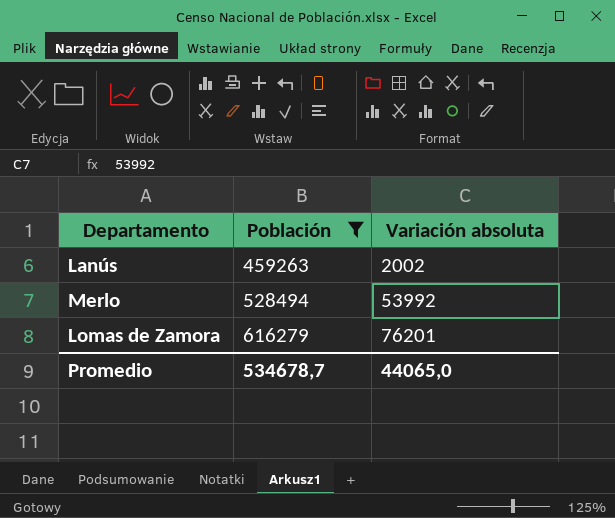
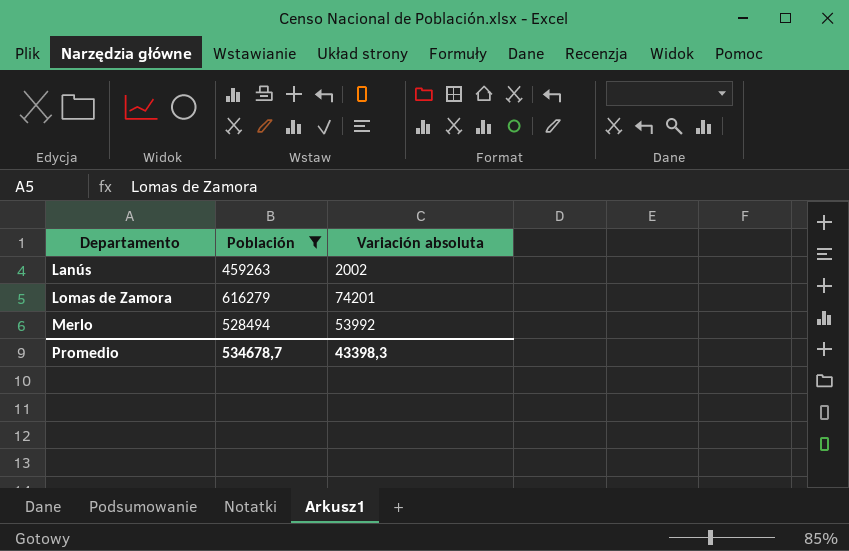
row order: Población ascending -> Departamento ascending
Lomas de Zamora | Variación absoluta: 76201 -> 74201
Promedio | Variación absoluta: 44065,0 -> 43398,3

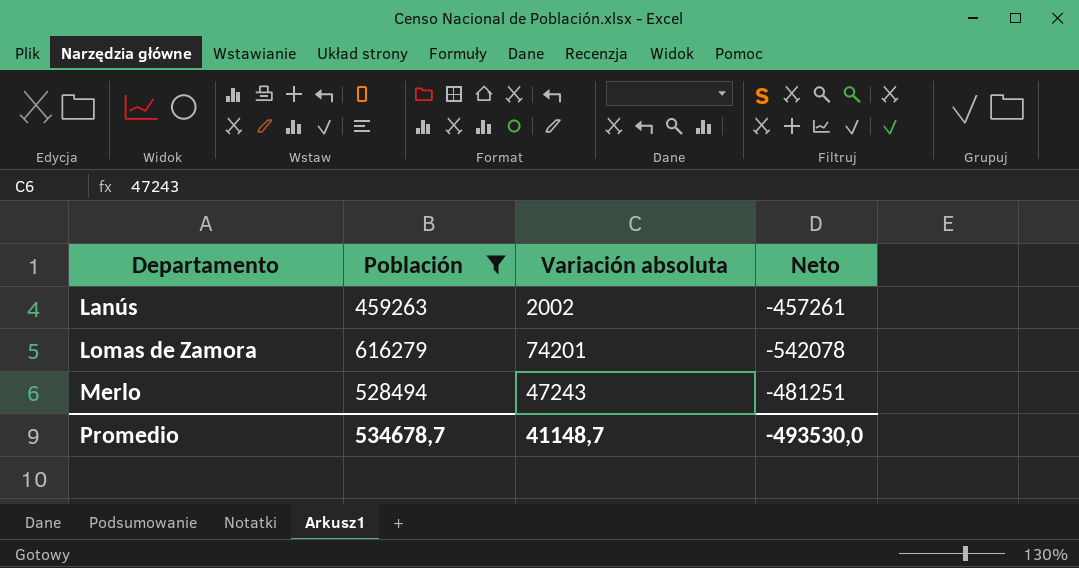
column Neto | formula: none -> [Variación absoluta] - [Población]
Merlo | Variación absoluta: 53992 -> 47243
Promedio | Variación absoluta: 43398,3 -> 41148,7

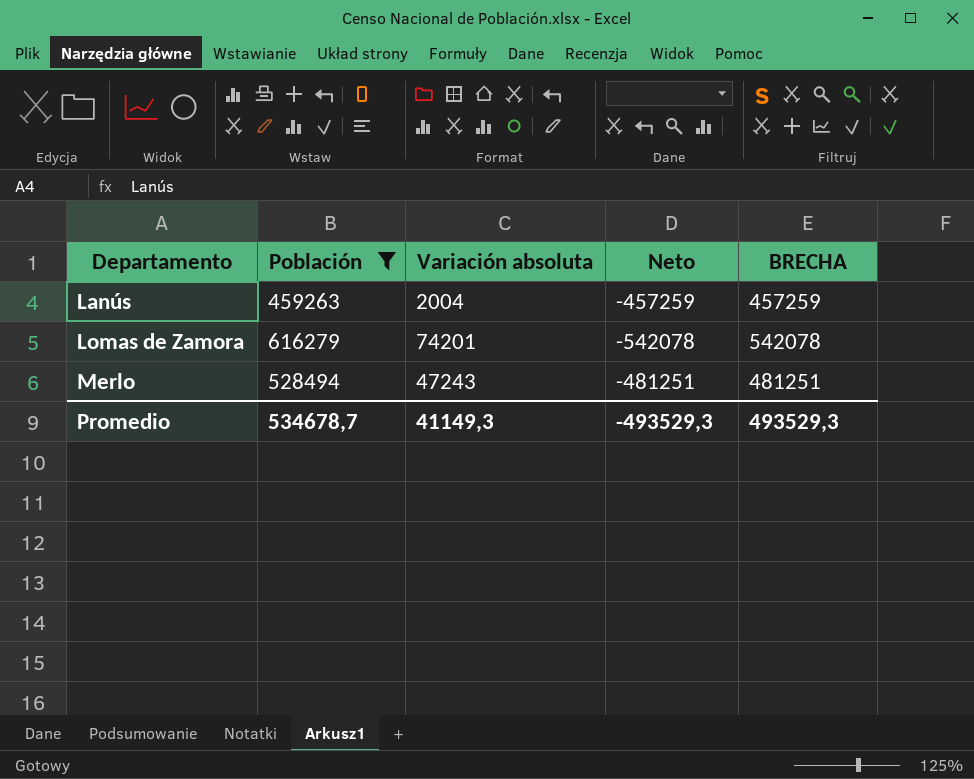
column BRECHA | formula: none -> [Población] - [Variación absoluta]
Lanús | Variación absoluta: 2002 -> 2004
Lanús | Neto: -457261 -> -457259
Promedio | Variación absoluta: 41148,7 -> 41149,3
Promedio | Neto: -493530,0 -> -493529,3

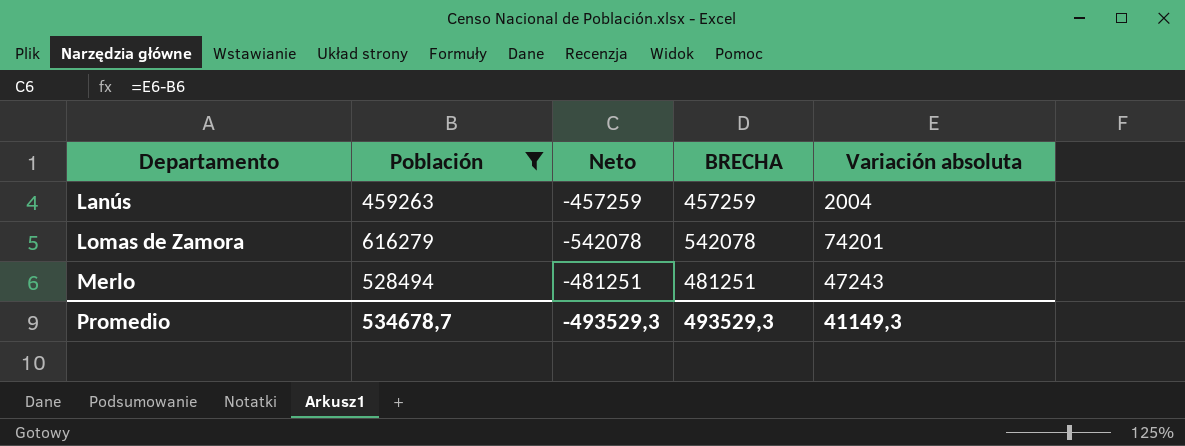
column Variación absoluta | position: 3 -> 5

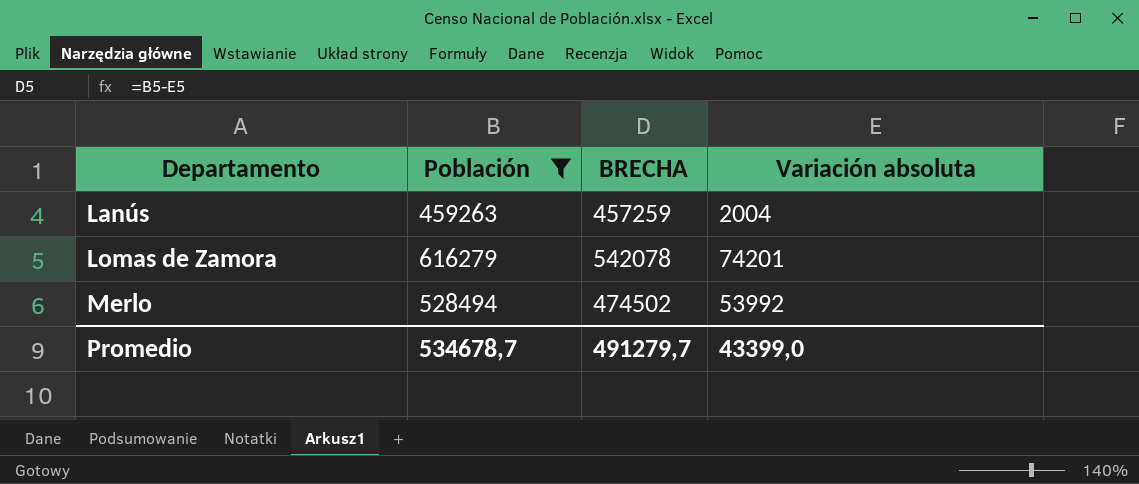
column Neto | formula: [Variación absoluta] - [Población] -> none
Merlo | BRECHA: 481251 -> 474502
Merlo | Variación absoluta: 47243 -> 53992
Promedio | BRECHA: 493529,3 -> 491279,7
Promedio | Variación absoluta: 41149,3 -> 43399,0

